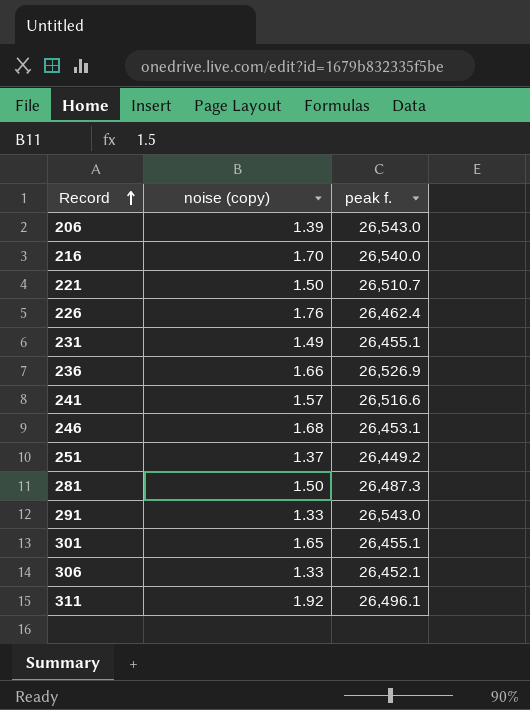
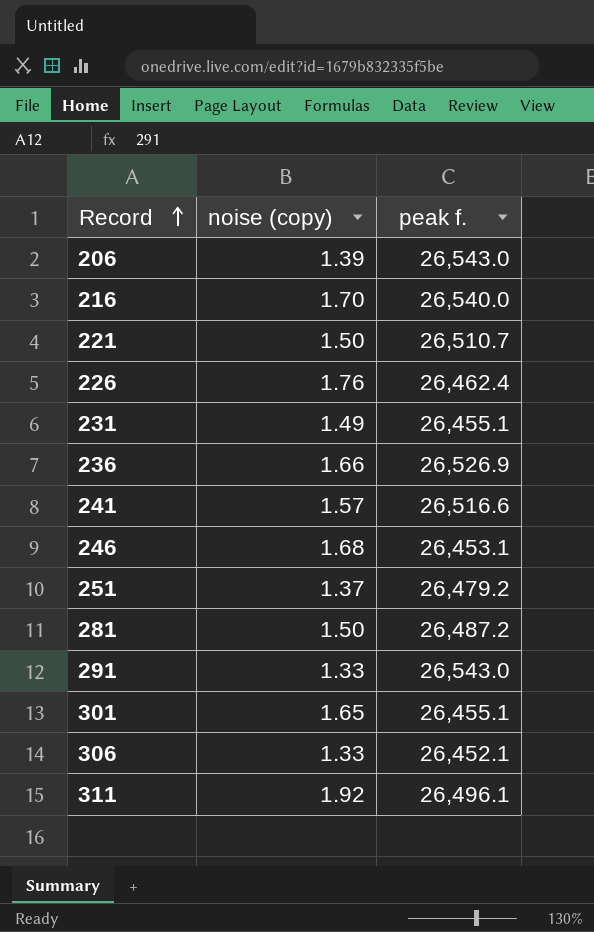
251 | peak f.: 26,449.2 -> 26,479.2
281 | peak f.: 26,487.3 -> 26,487.2

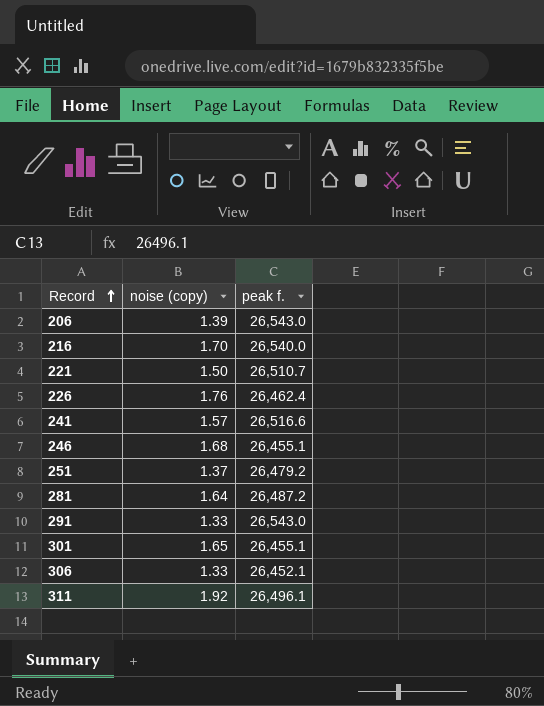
row 231: 1.49 | 26,455.1 -> none
row 236: 1.66 | 26,526.9 -> none
246 | peak f.: 26,453.1 -> 26,455.1
281 | noise (copy): 1.50 -> 1.64

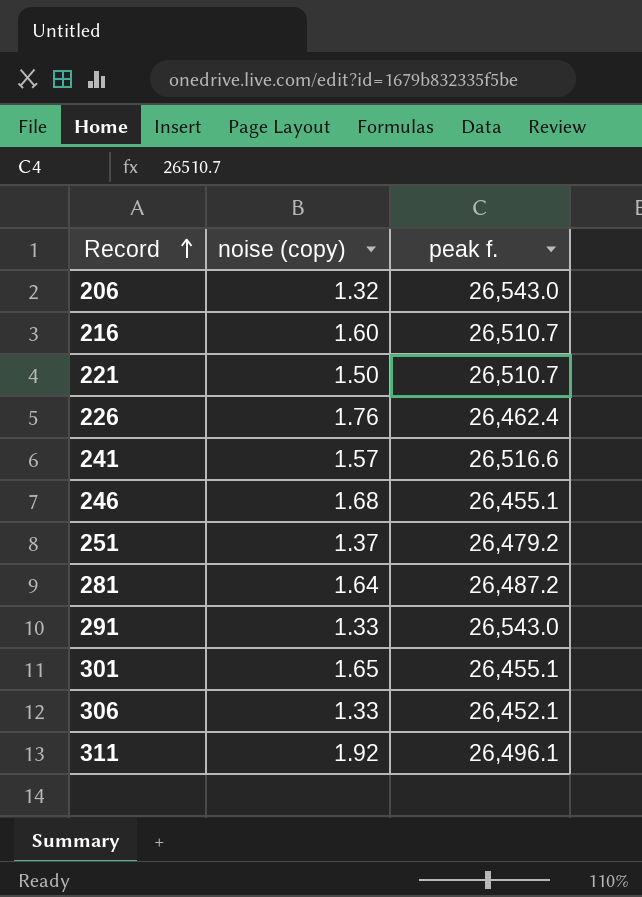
206 | noise (copy): 1.39 -> 1.32
216 | noise (copy): 1.70 -> 1.60
216 | peak f.: 26,540.0 -> 26,510.7

